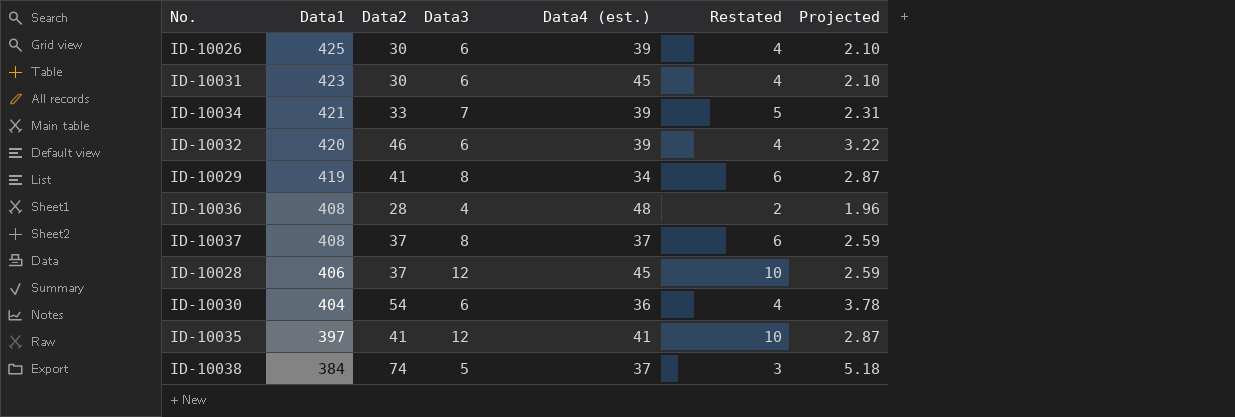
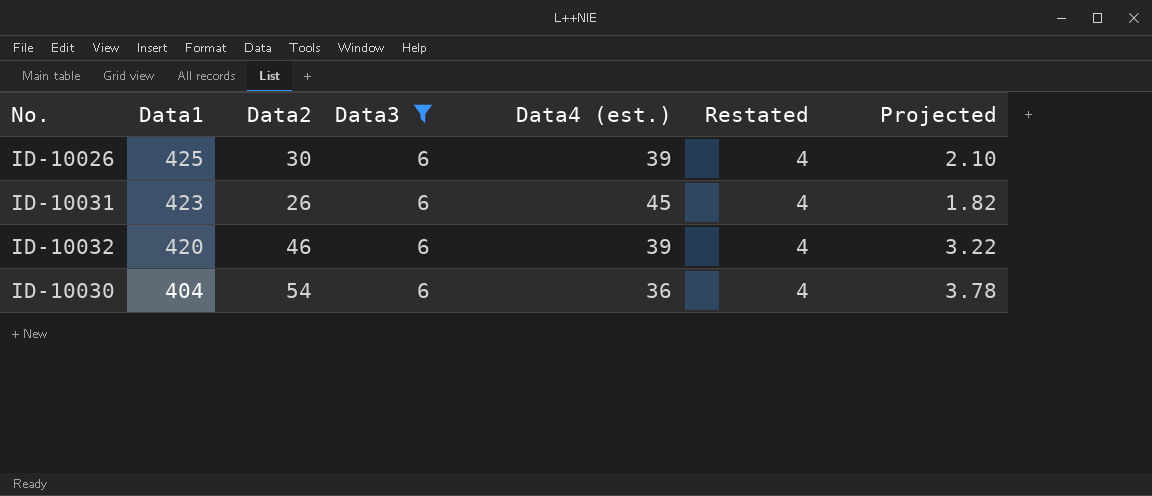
filter: none -> Data3 = 6
ID-10031 | Data2: 30 -> 26
ID-10031 | Projected: 2.10 -> 1.82

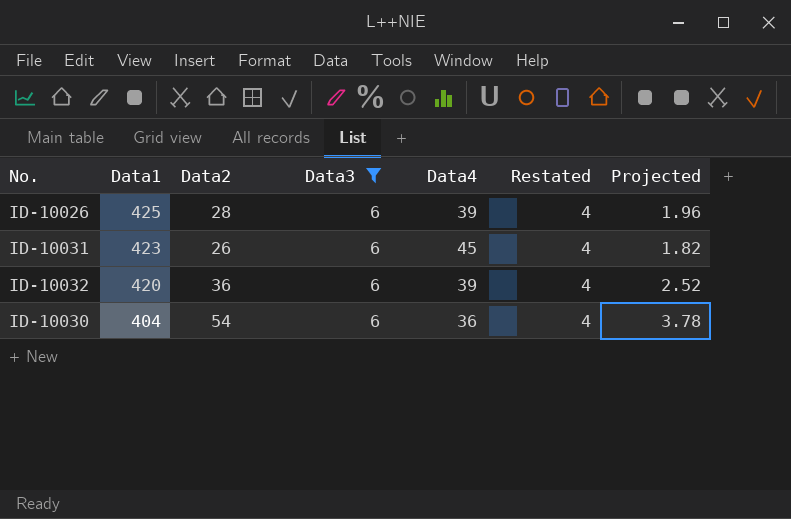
column name: Data4 (est.) -> Data4
ID-10026 | Data2: 30 -> 28
ID-10026 | Projected: 2.10 -> 1.96
ID-10032 | Data2: 46 -> 36
ID-10032 | Projected: 3.22 -> 2.52

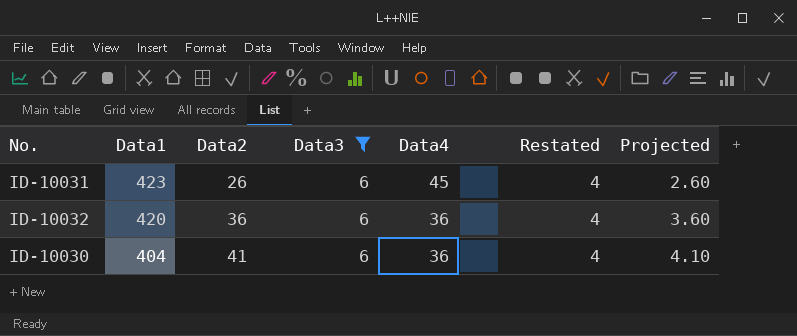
column Projected | formula: [Data2] * 0.07 -> [Data2] * 0.1
row ID-10026: 425 | 28 | 6 | 39 | 4 | 1.96 -> none
ID-10032 | Data4: 39 -> 36
ID-10030 | Data2: 54 -> 41

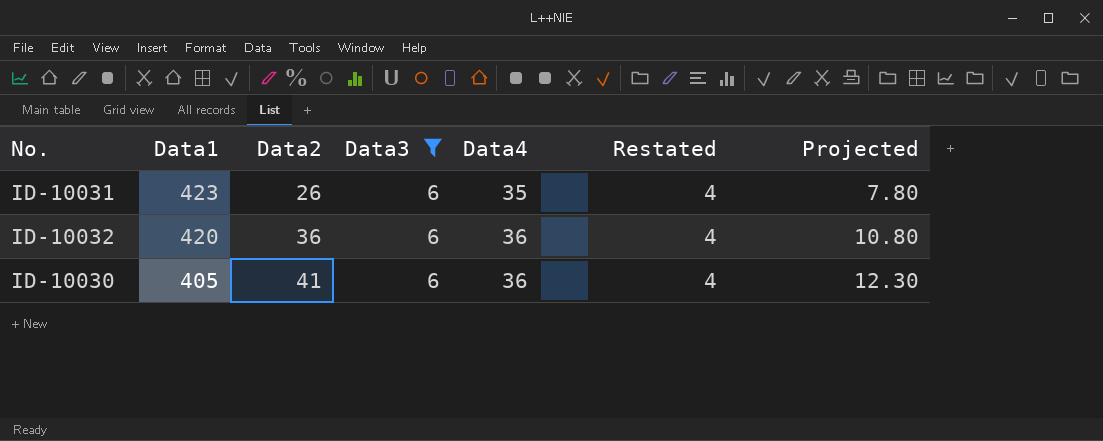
column Projected | formula: [Data2] * 0.1 -> [Data2] * 0.3
ID-10031 | Data4: 45 -> 35
ID-10030 | Data1: 404 -> 405

